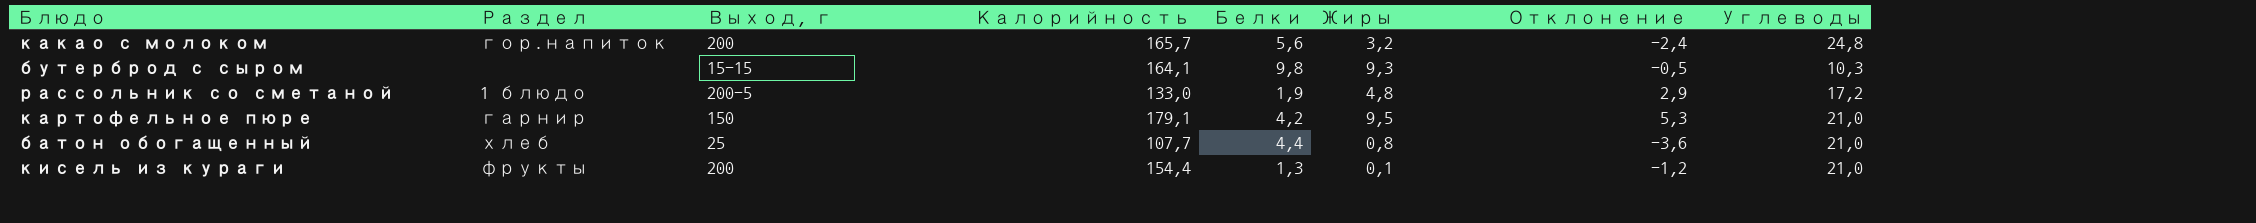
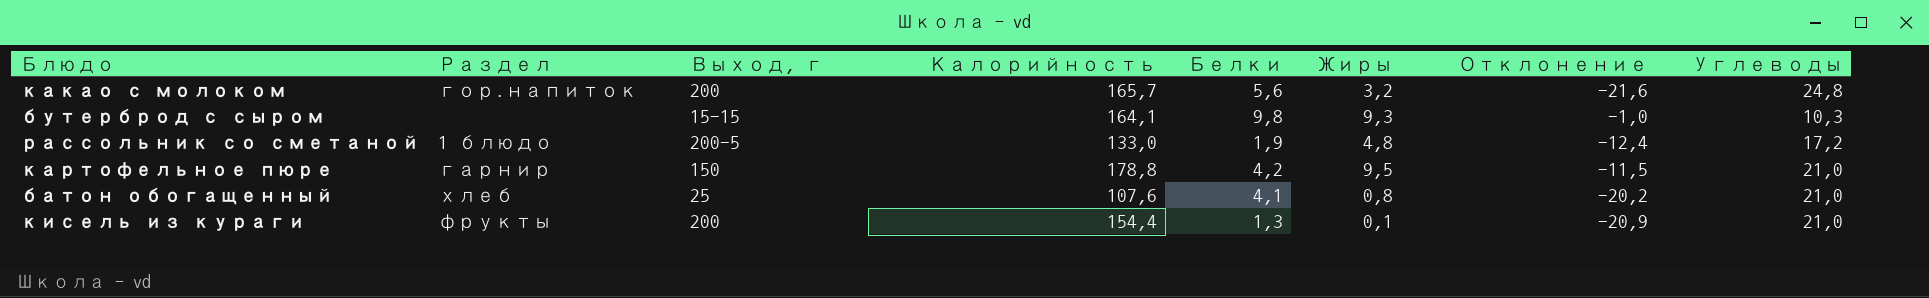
column Отклонение | formula: [Жиры] - [Белки] -> [Жиры] - [Углеводы]
картофельное пюре | Калорийность: 179,1 -> 178,8
батон обогащенный | Калорийность: 107,7 -> 107,6
батон обогащенный | Белки: 4,4 -> 4,1

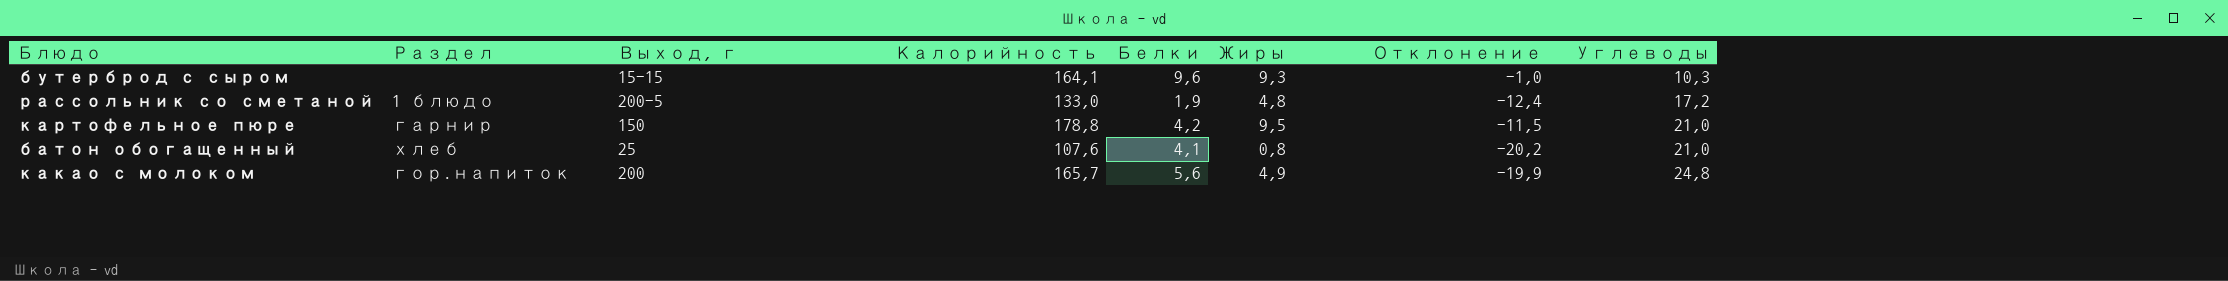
row order: none -> Углеводы ascending
row кисель из кураги: фрукты | 200 | 154,4 | 1,3 | 0,1 | -20,9 | 21,0 -> none
бутерброд с сыром | Белки: 9,8 -> 9,6
какао с молоком | Жиры: 3,2 -> 4,9
какао с молоком | Отклонение: -21,6 -> -19,9

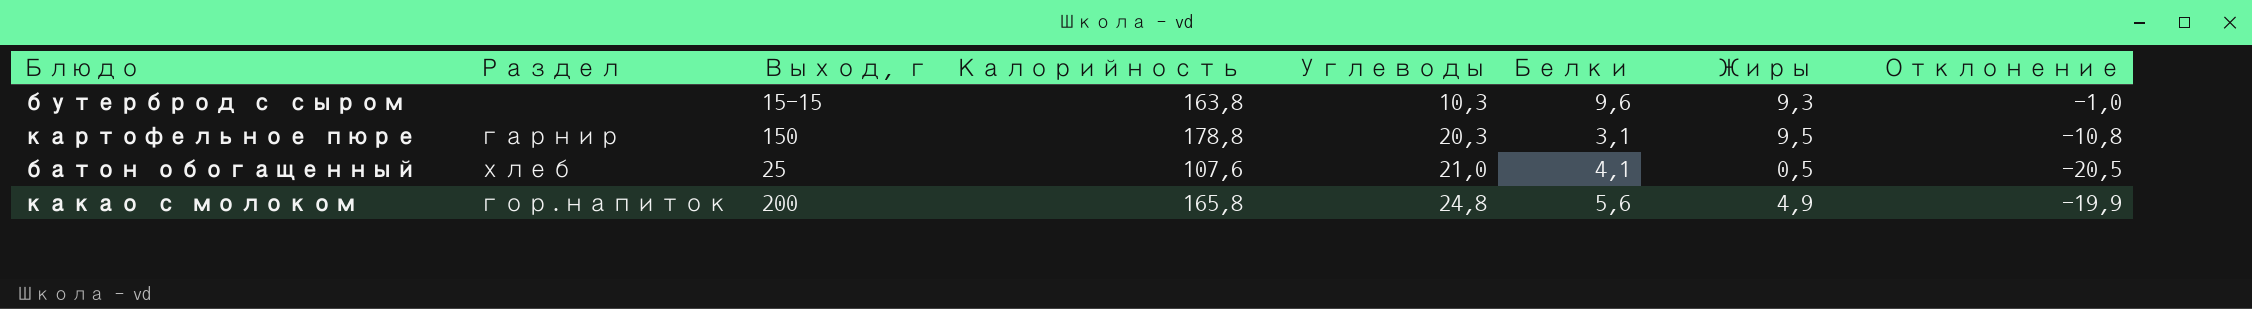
column Углеводы | position: 8 -> 5
row рассольник со сметаной: 1 блюдо | 200-5 | 133,0 | 1,9 | 4,8 | -12,4 | 17,2 -> none
бутерброд с сыром | Калорийность: 164,1 -> 163,8
картофельное пюре | Углеводы: 21,0 -> 20,3
картофельное пюре | Белки: 4,2 -> 3,1
картофельное пюре | Отклонение: -11,5 -> -10,8
батон обогащенный | Жиры: 0,8 -> 0,5
батон обогащенный | Отклонение: -20,2 -> -20,5
какао с молоком | Калорийность: 165,7 -> 165,8

